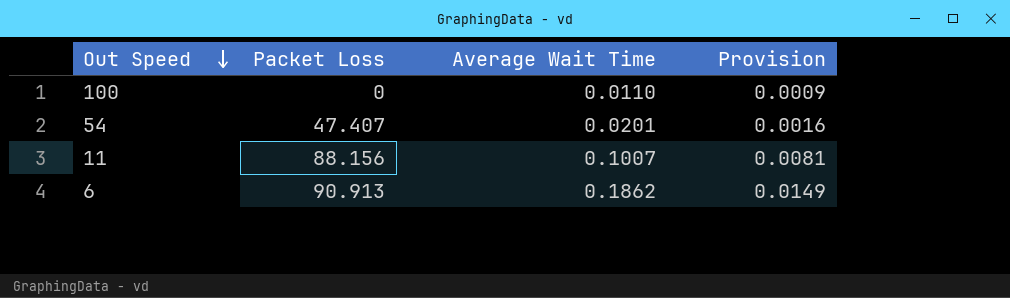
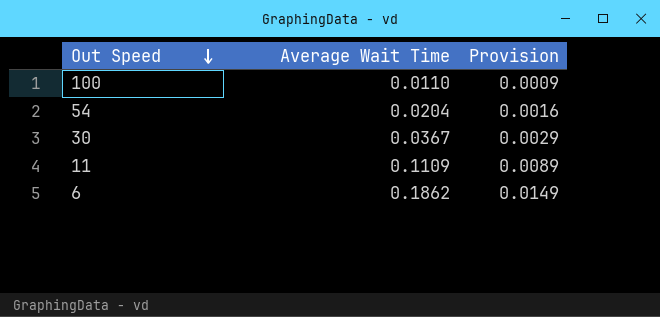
column Packet Loss | position: 2 -> none
54 | Average Wait Time: 0.0201 -> 0.0204
row 30: none -> 0.0367 | 0.0029
11 | Average Wait Time: 0.1007 -> 0.1109
11 | Provision: 0.0081 -> 0.0089

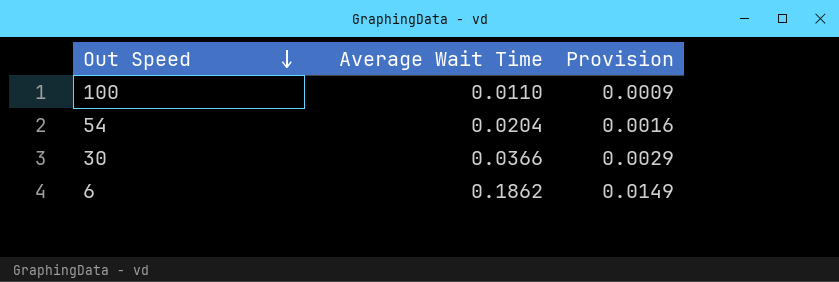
row 11: 0.1109 | 0.0089 -> none
30 | Average Wait Time: 0.0367 -> 0.0366

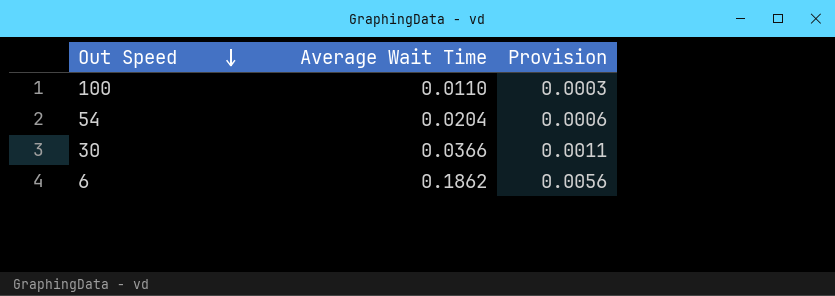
column Provision | formula: [Average Wait Time] * 0.08 -> [Average Wait Time] * 0.03

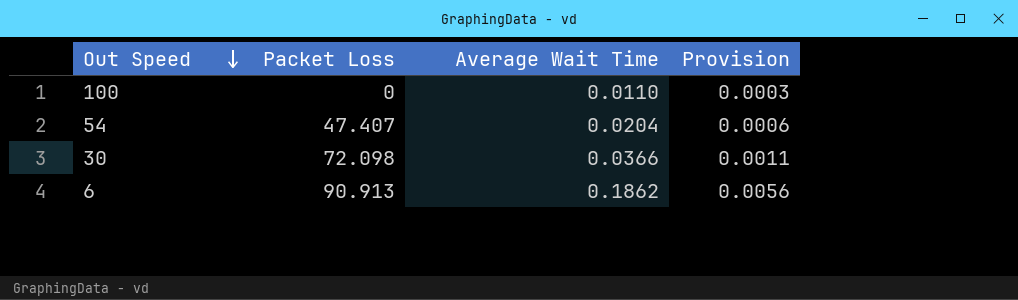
column Packet Loss | position: none -> 2

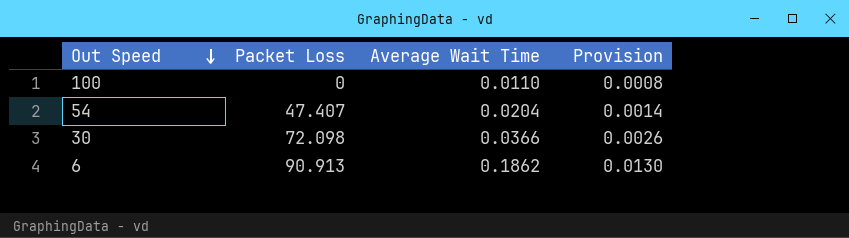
column Provision | formula: [Average Wait Time] * 0.03 -> [Average Wait Time] * 0.07

